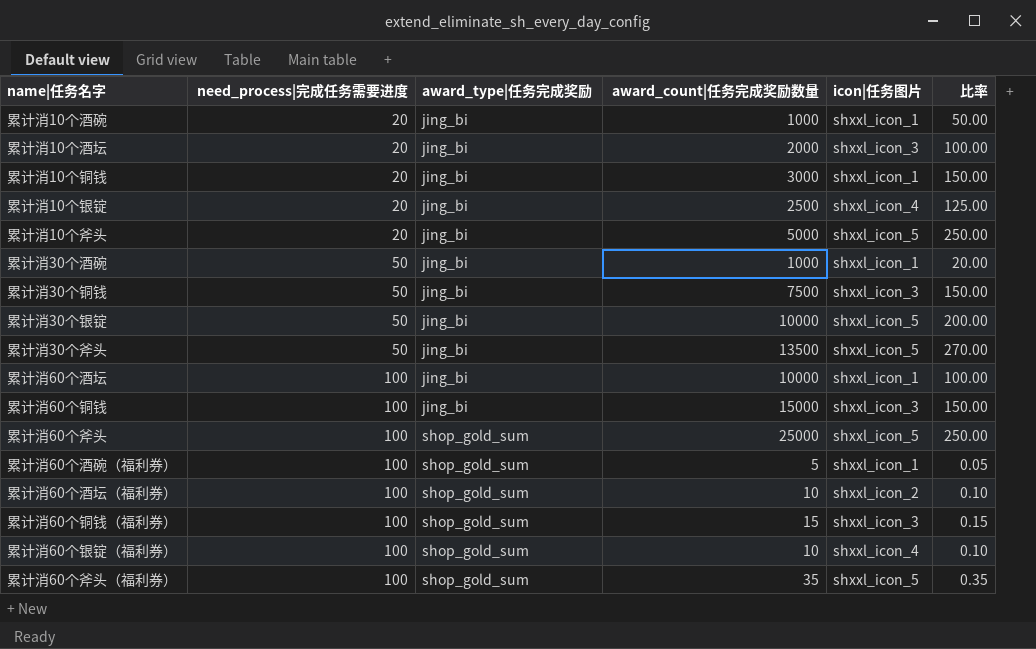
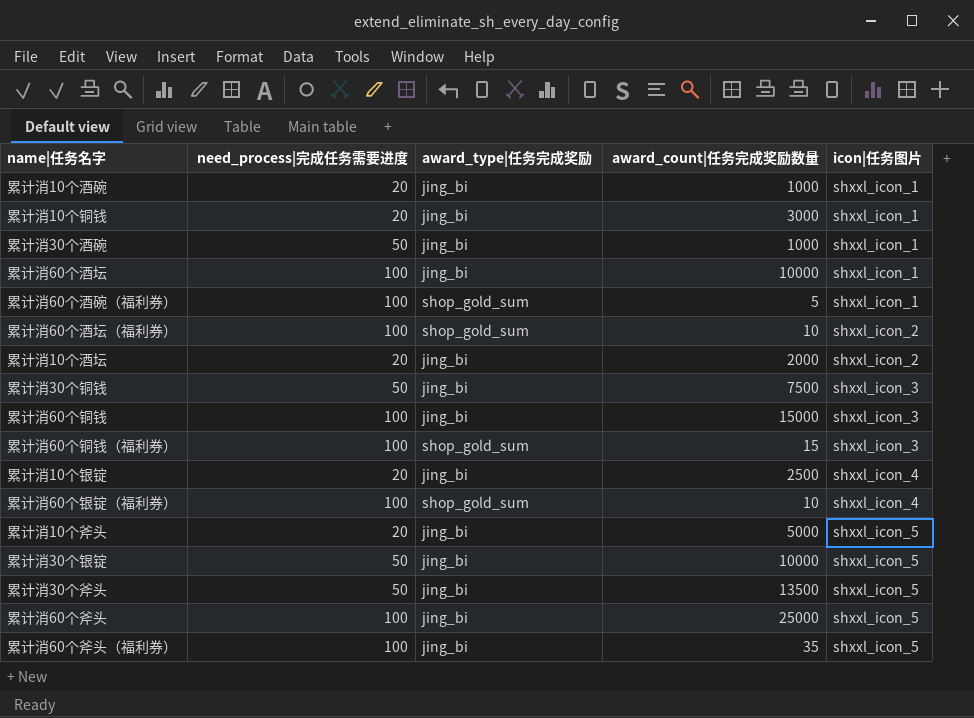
row order: need_process|完成任务需要进度 ascending -> icon|任务图片 ascending
column 比率 | formula: [award_count|任务完成奖励数量] / [need_process|完成任务需要进度] -> none
累计消10个酒坛 | icon|任务图片: shxxl_icon_3 -> shxxl_icon_2
累计消60个斧头 | award_type|任务完成奖励: shop_gold_sum -> jing_bi
累计消60个斧头（福利券） | award_type|任务完成奖励: shop_gold_sum -> jing_bi

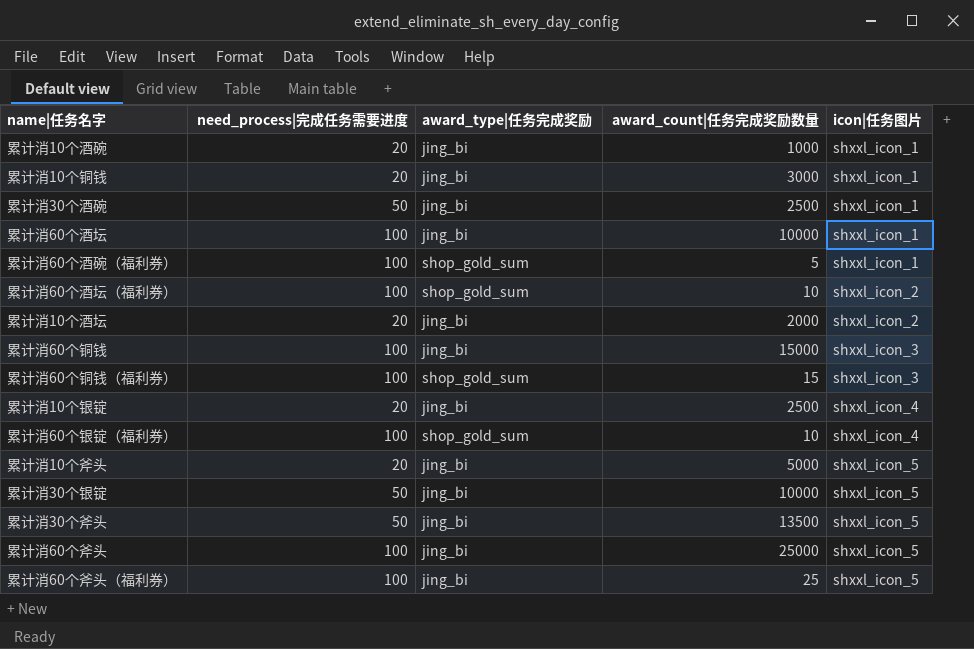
row 累计消30个铜钱: 50 | jing_bi | 7500 | shxxl_icon_3 -> none
累计消30个酒碗 | award_count|任务完成奖励数量: 1000 -> 2500
累计消60个斧头（福利券） | award_count|任务完成奖励数量: 35 -> 25

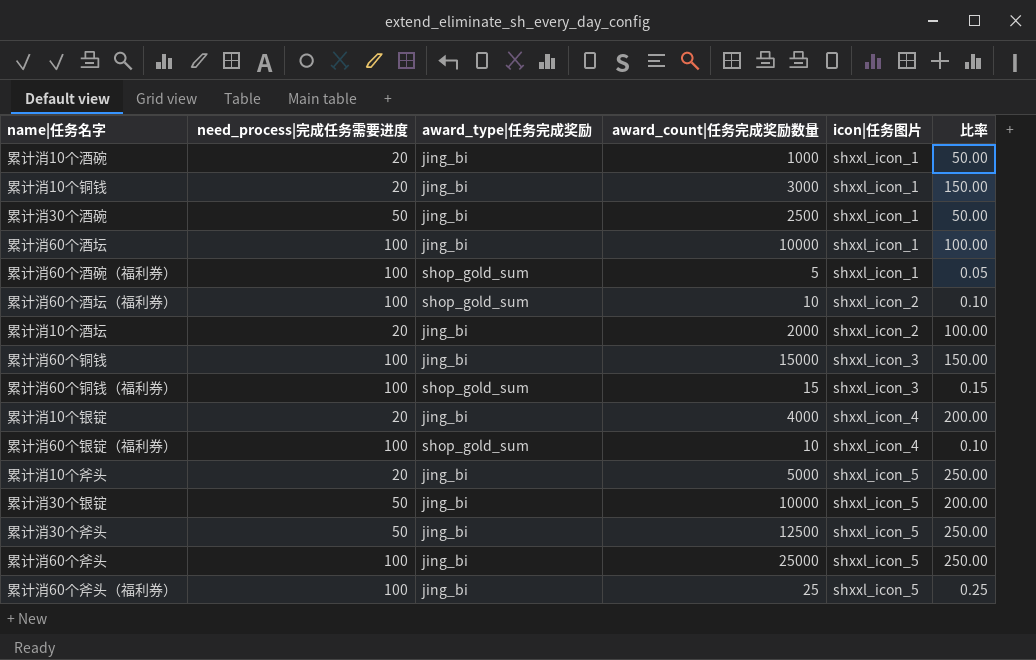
column 比率 | formula: none -> [award_count|任务完成奖励数量] / [need_process|完成任务需要进度]
累计消10个银锭 | award_count|任务完成奖励数量: 2500 -> 4000
累计消30个斧头 | award_count|任务完成奖励数量: 13500 -> 12500

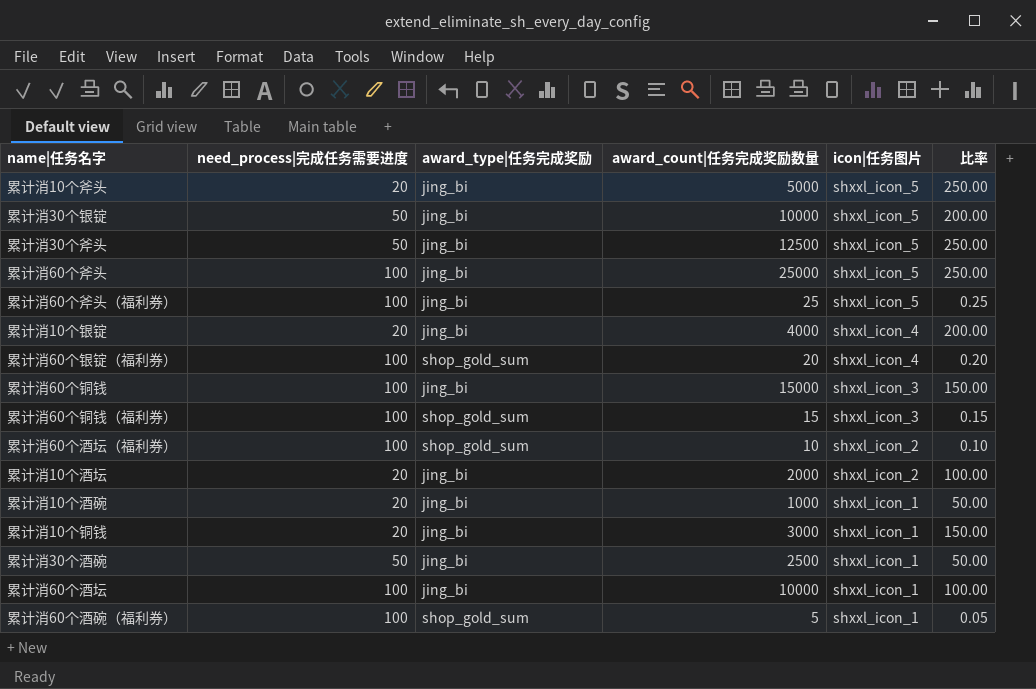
row order: icon|任务图片 ascending -> icon|任务图片 descending
累计消60个银锭（福利券） | award_count|任务完成奖励数量: 10 -> 20
累计消60个银锭（福利券） | 比率: 0.10 -> 0.20

